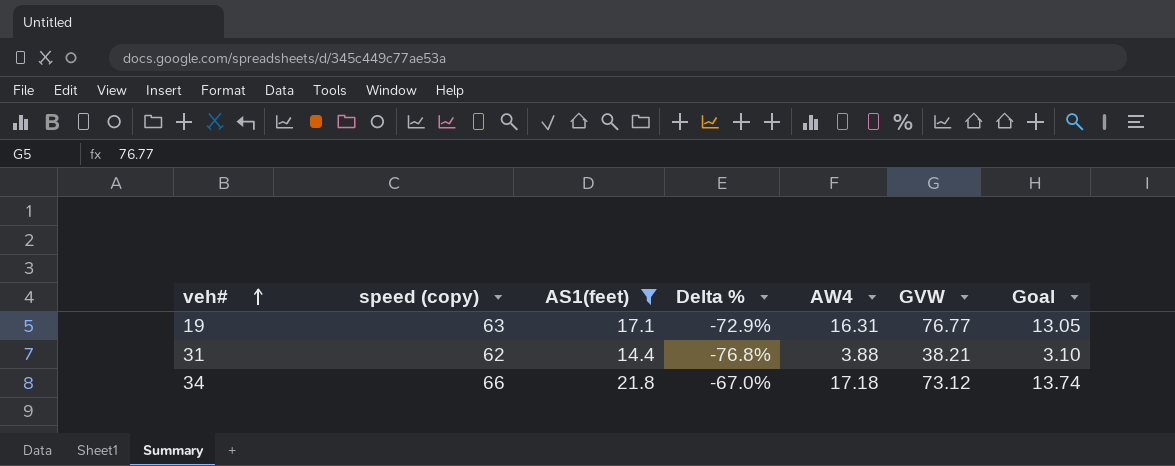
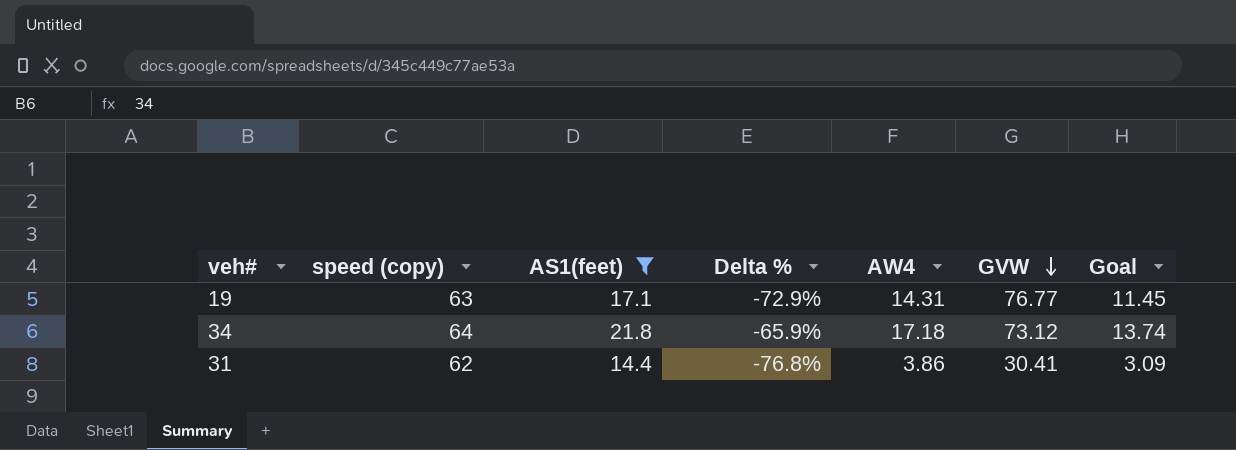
row order: veh# ascending -> GVW descending
19 | AW4: 16.31 -> 14.31
19 | Goal: 13.05 -> 11.45
34 | speed (copy): 66 -> 64
34 | Delta %: -67.0% -> -65.9%
31 | AW4: 3.88 -> 3.86
31 | GVW: 38.21 -> 30.41
31 | Goal: 3.10 -> 3.09

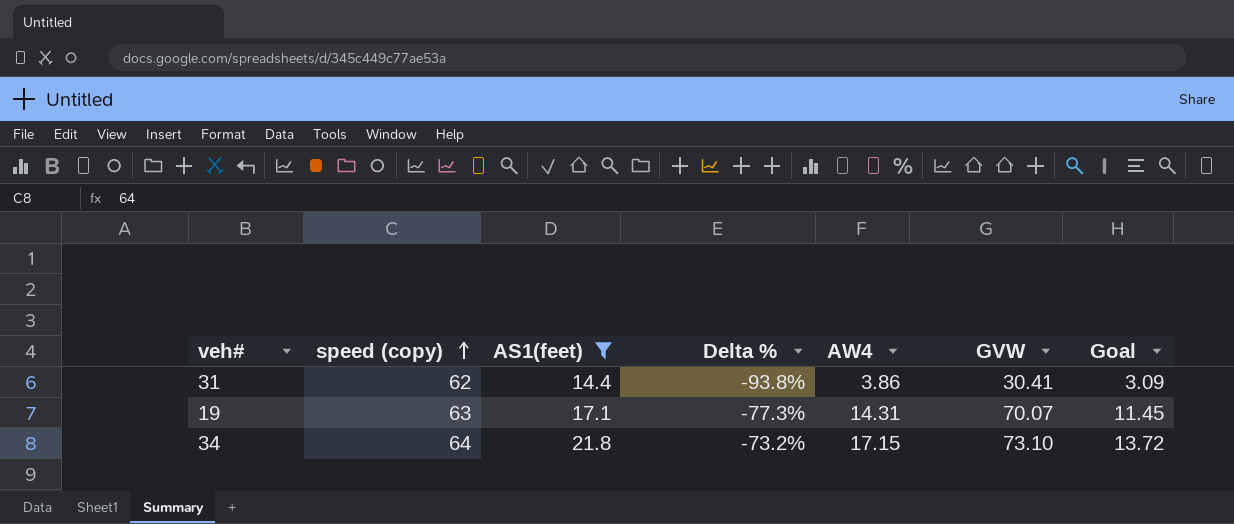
row order: GVW descending -> speed (copy) ascending
column Delta % | formula: ([AS1(feet)] - [speed (copy)]) / [speed (copy)] -> ([AW4] - [speed (copy)]) / [speed (copy)]
19 | GVW: 76.77 -> 70.07
34 | AW4: 17.18 -> 17.15
34 | GVW: 73.12 -> 73.10
34 | Goal: 13.74 -> 13.72

